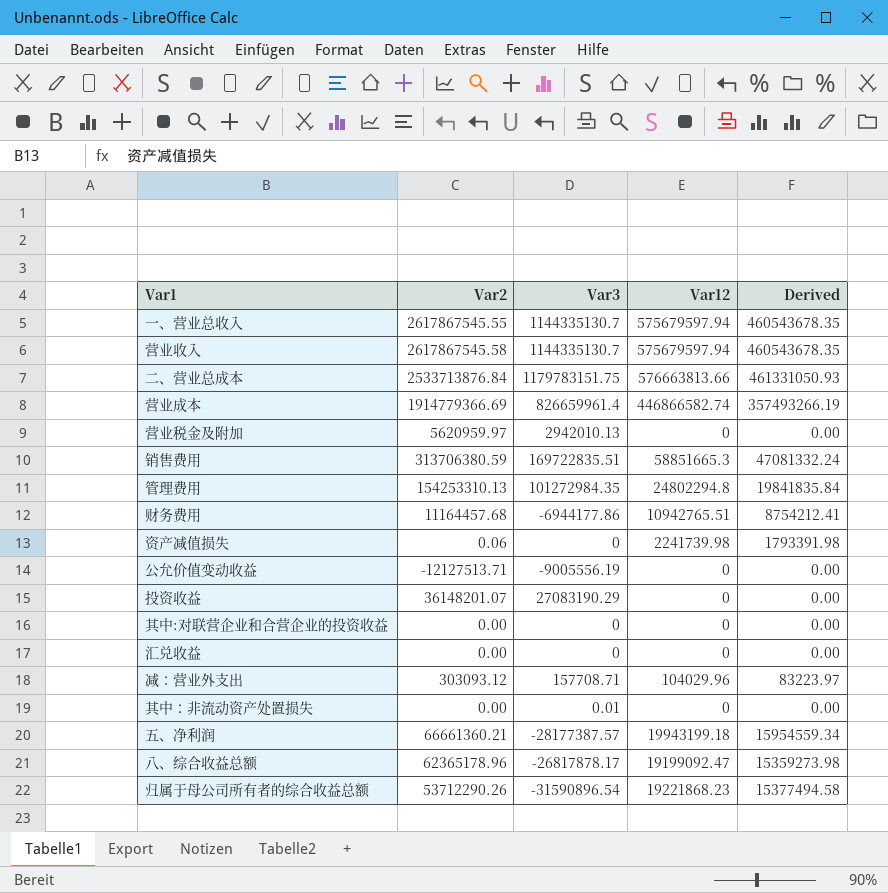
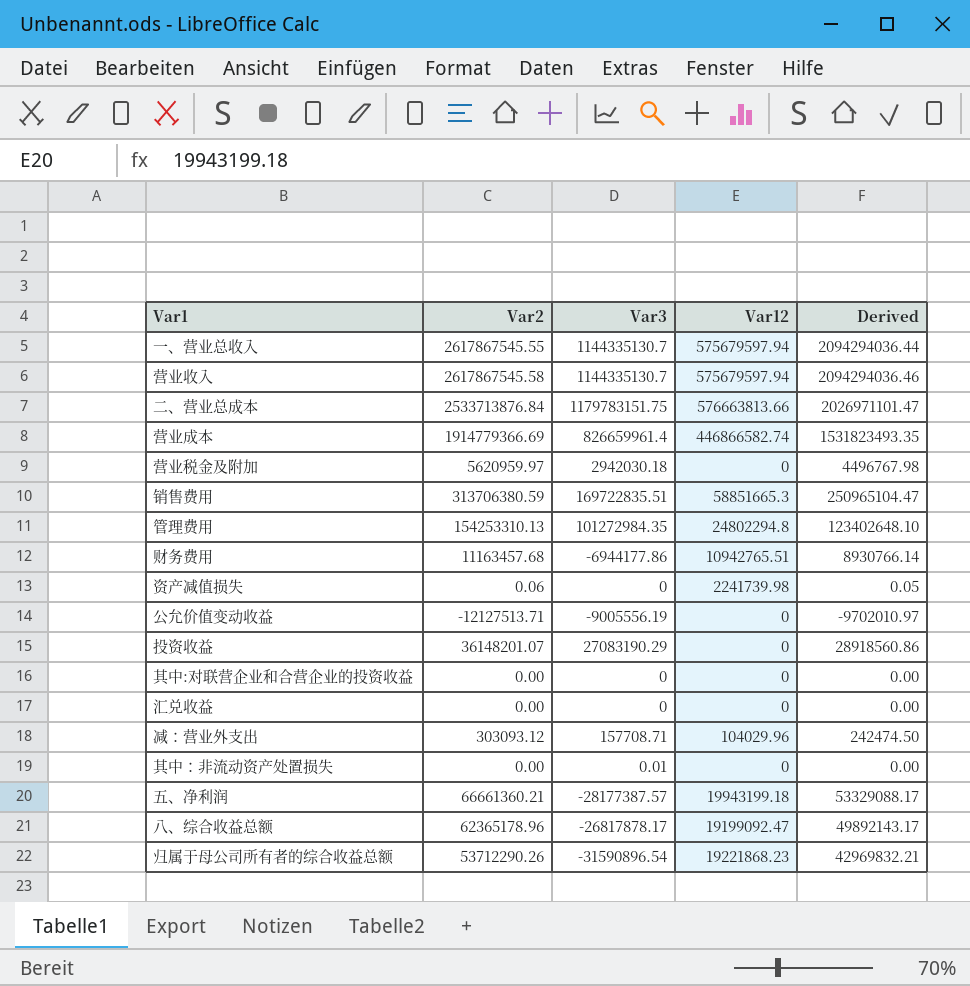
column Derived | formula: [Var12] * 0.8 -> [Var2] * 0.8
营业税金及附加 | Var3: 2942010.13 -> 2942030.18
财务费用 | Var2: 11164457.68 -> 11163457.68

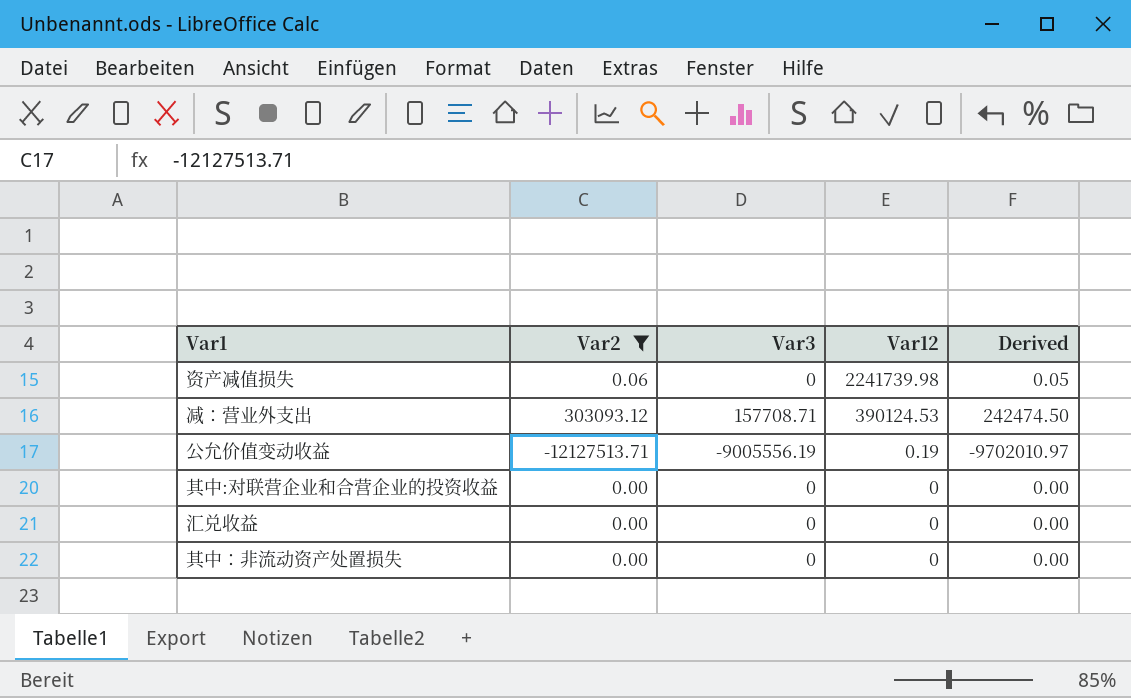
filter: none -> Var2 <= 303093.12
row order: none -> Var12 descending
减：营业外支出 | Var12: 104029.96 -> 390124.53
公允价值变动收益 | Var12: 0 -> 0.19
其中：非流动资产处置损失 | Var3: 0.01 -> 0

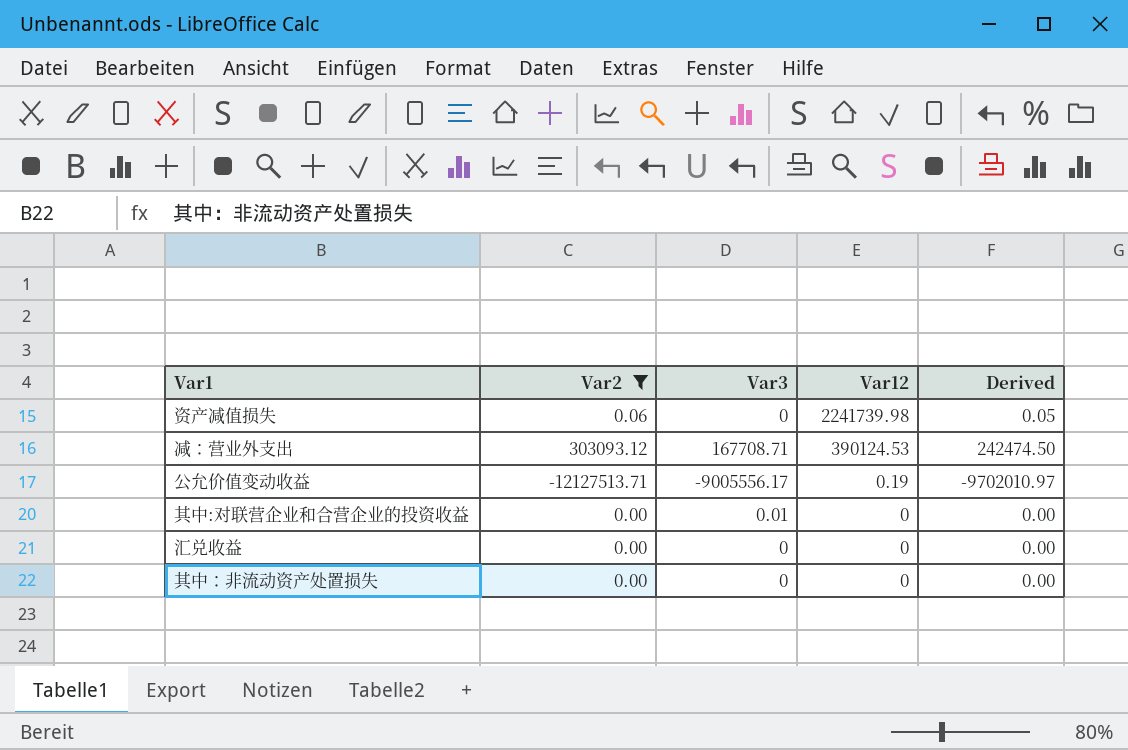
减：营业外支出 | Var3: 157708.71 -> 167708.71
公允价值变动收益 | Var3: -9005556.19 -> -9005556.17
其中:对联营企业和合营企业的投资收益 | Var3: 0 -> 0.01

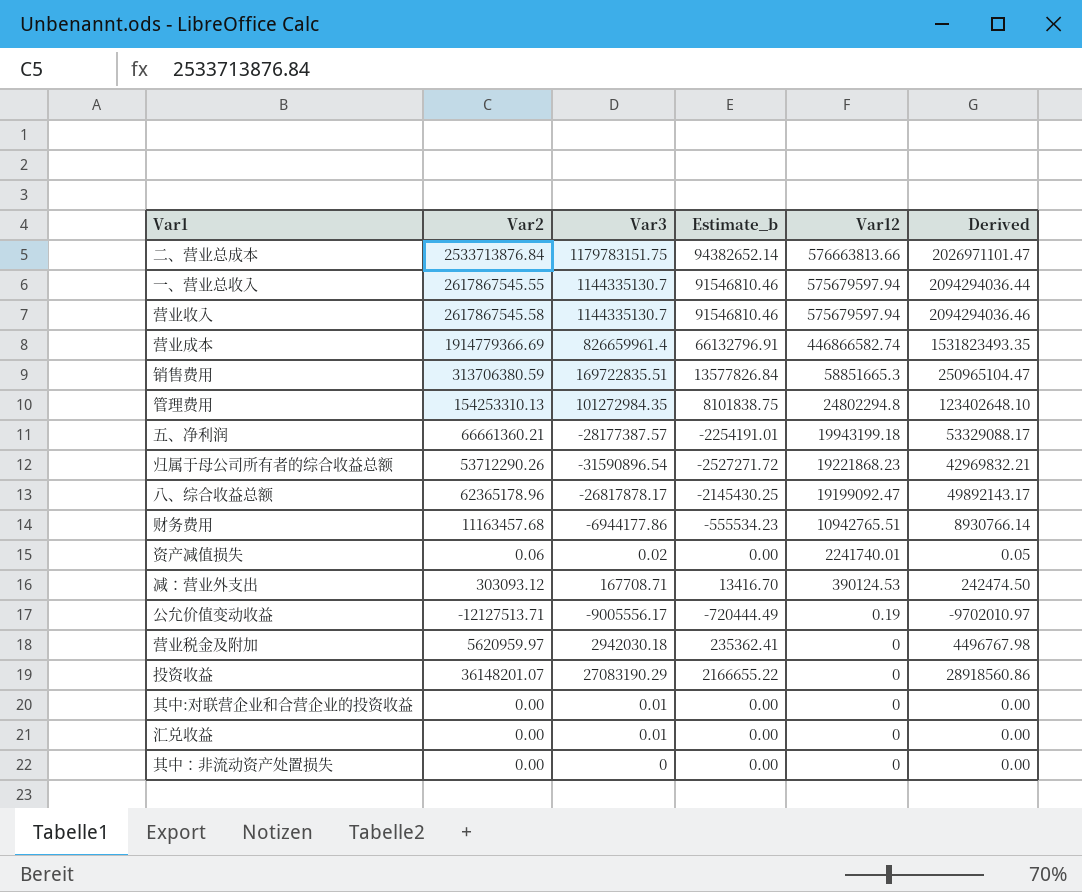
filter: Var2 <= 303093.12 -> none
column Estimate_b | formula: none -> [Var3] * 0.08
资产减值损失 | Var3: 0 -> 0.02
资产减值损失 | Var12: 2241739.98 -> 2241740.01
汇兑收益 | Var3: 0 -> 0.01

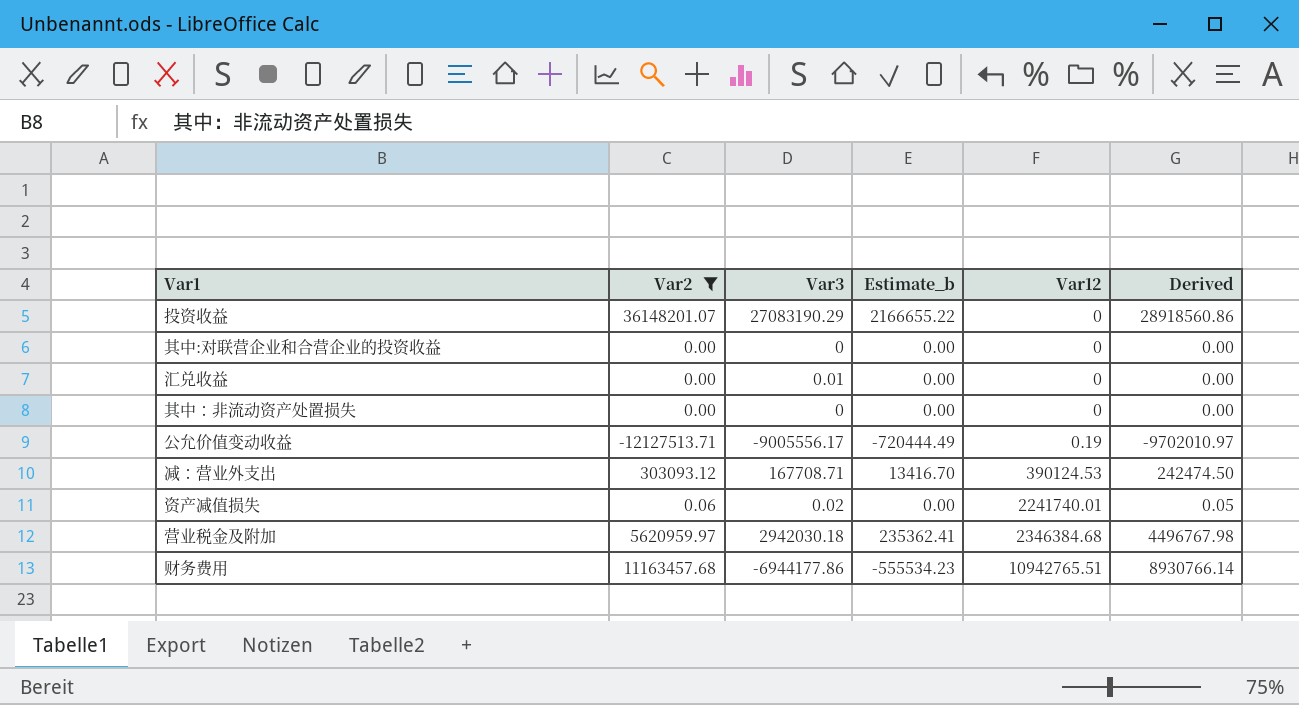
filter: none -> Var2 <= 36148201.07
row order: Var12 descending -> Var12 ascending
其中:对联营企业和合营企业的投资收益 | Var3: 0.01 -> 0
营业税金及附加 | Var12: 0 -> 2346384.68

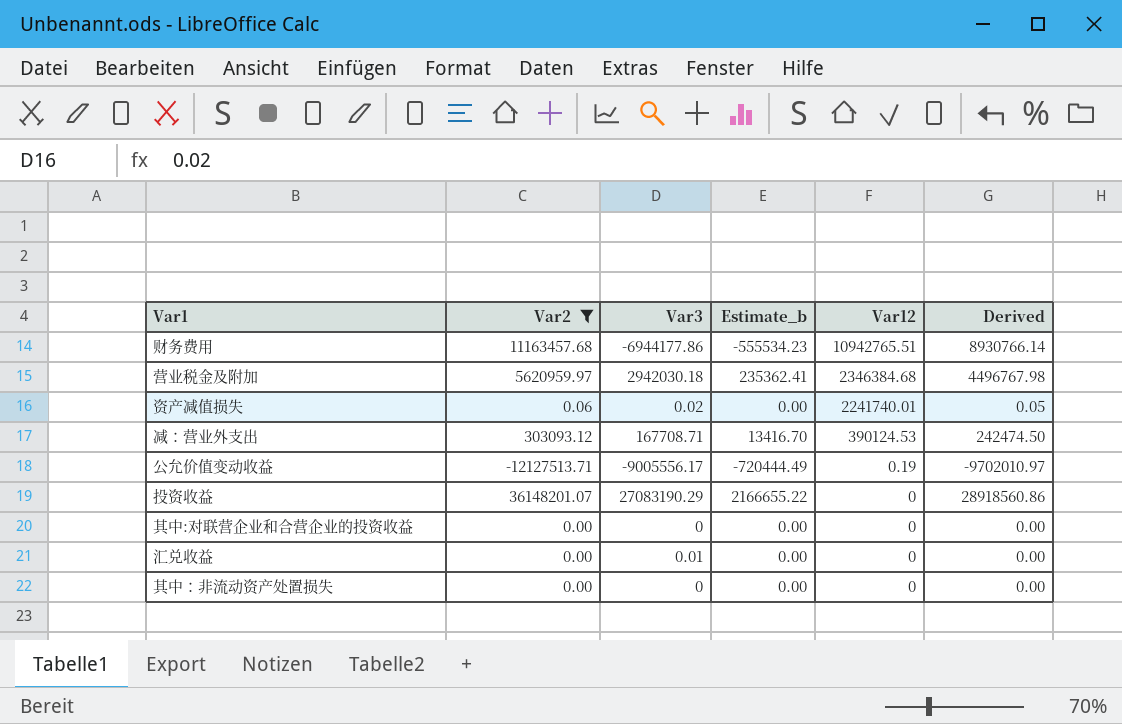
row order: Var12 ascending -> Var12 descending

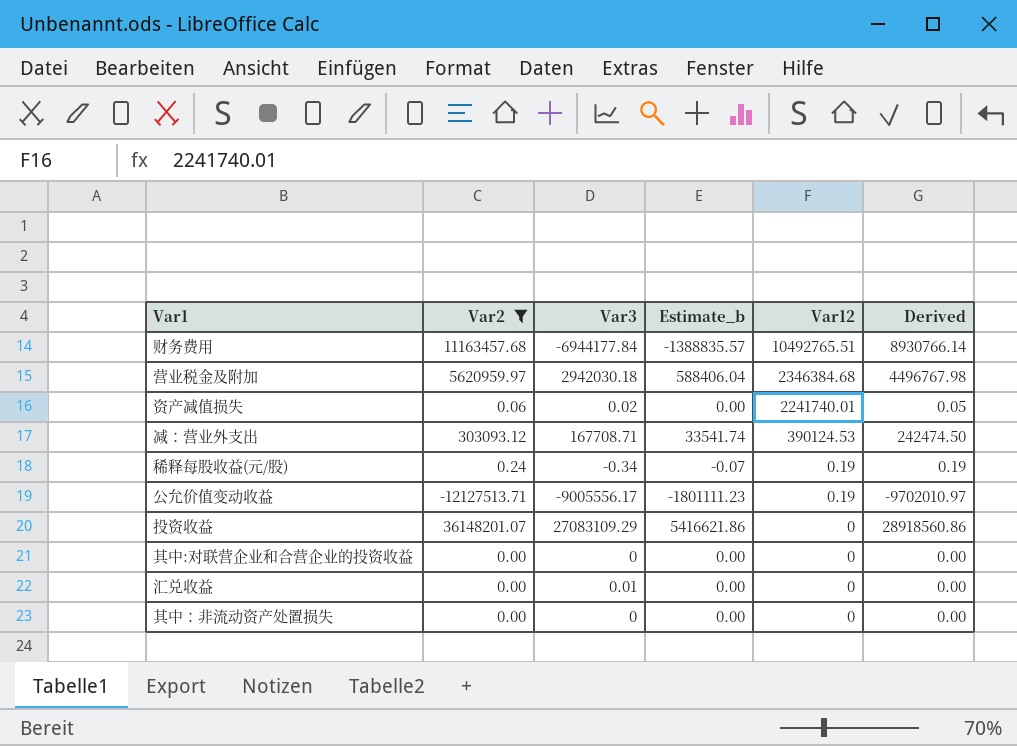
column Estimate_b | formula: [Var3] * 0.08 -> [Var3] * 0.2
财务费用 | Var3: -6944177.86 -> -6944177.84
财务费用 | Var12: 10942765.51 -> 10492765.51
row 稀释每股收益(元/股): none -> 0.24 | -0.34 | -0.07 | 0.19 | 0.19
投资收益 | Var3: 27083190.29 -> 27083109.29

